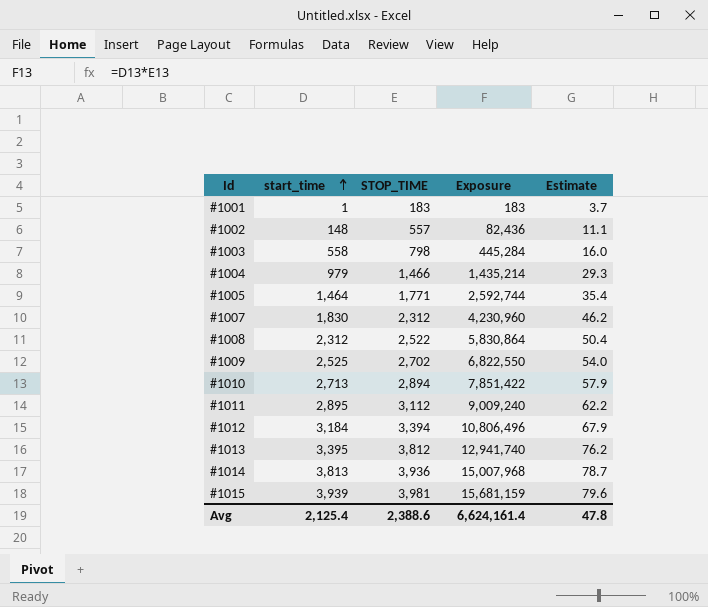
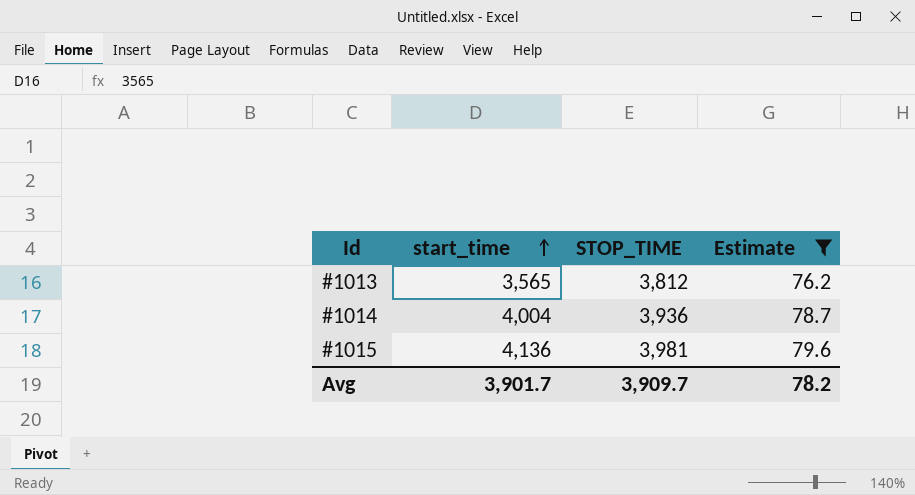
filter: none -> Estimate >= 76.2
column Exposure | formula: [start_time] * [STOP_TIME] -> none
#1013 | start_time: 3,395 -> 3,565
#1014 | start_time: 3,813 -> 4,004
#1015 | start_time: 3,939 -> 4,136
Avg | start_time: 2,125.4 -> 3,901.7
Avg | STOP_TIME: 2,388.6 -> 3,909.7
Avg | Estimate: 47.8 -> 78.2

